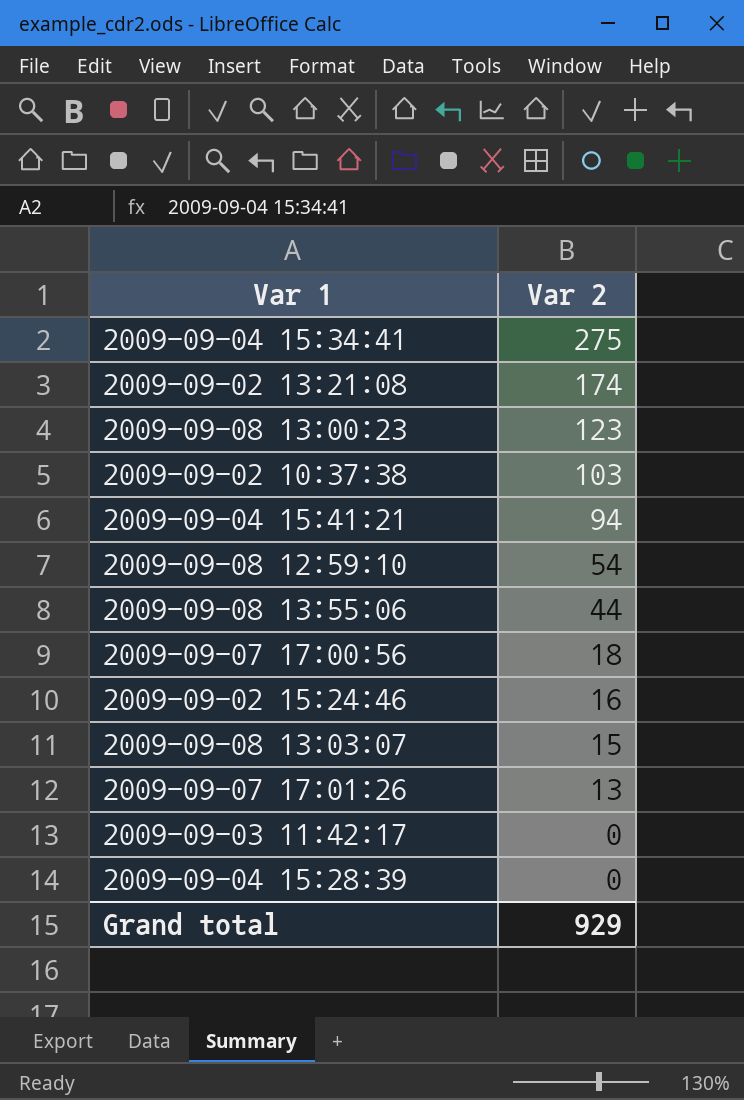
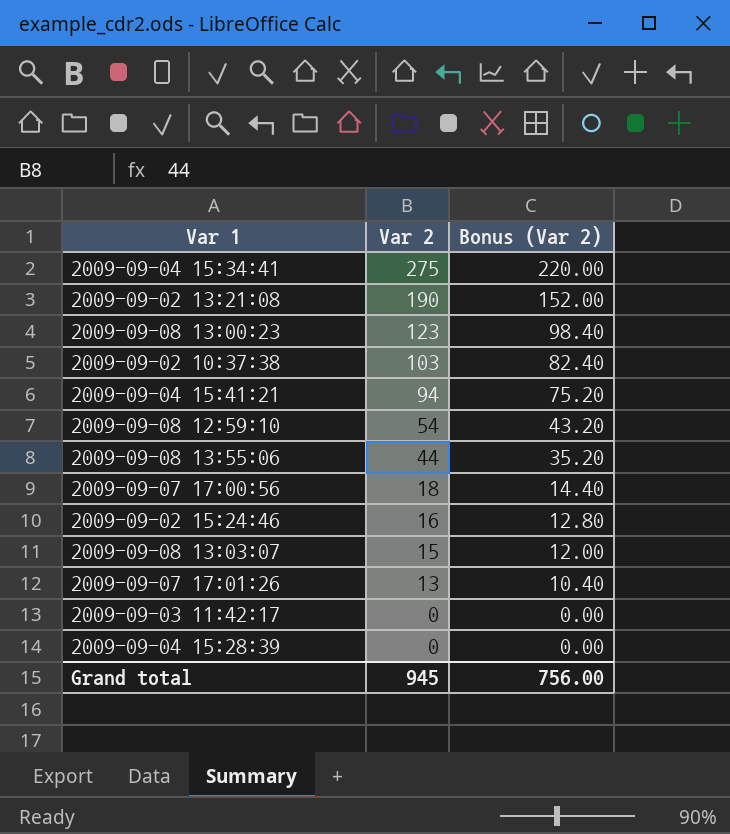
column Bonus (Var 2) | formula: none -> [Var 2] * 0.8
2009-09-02 13:21:08 | Var 2: 174 -> 190
Grand total | Var 2: 929 -> 945

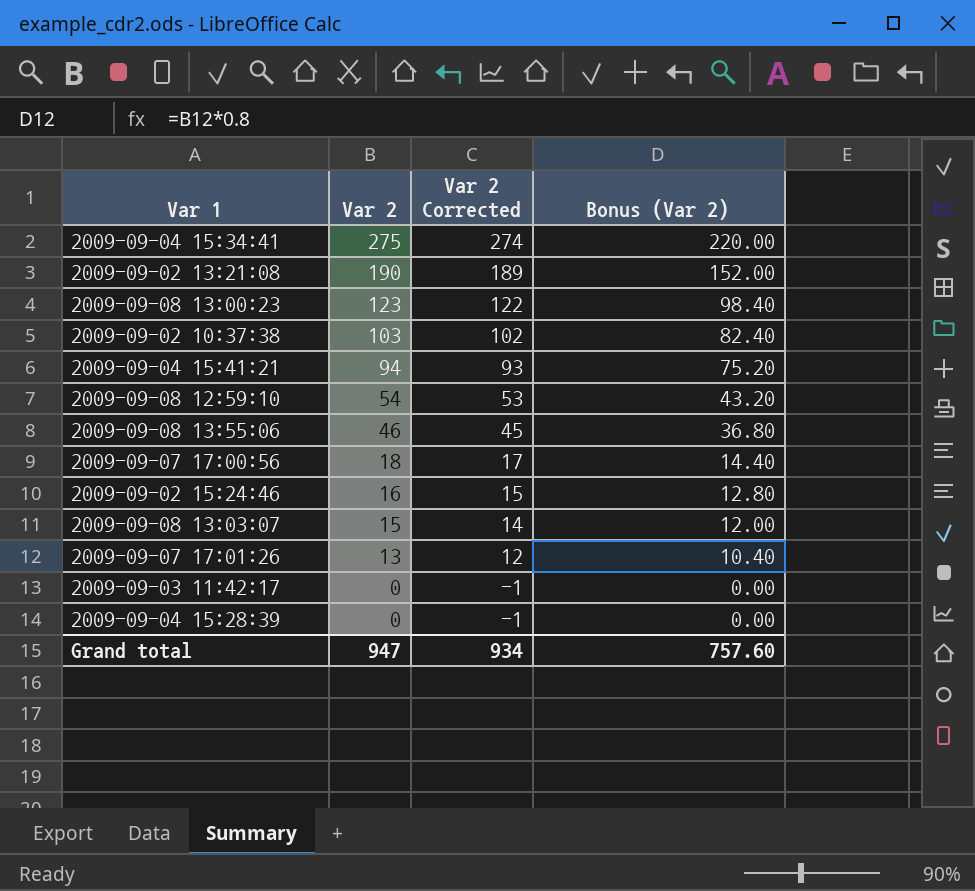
column Var 2 Corrected | formula: none -> [Var 2] - 1
2009-09-08 13:55:06 | Var 2: 44 -> 46
2009-09-08 13:55:06 | Bonus (Var 2): 35.20 -> 36.80
Grand total | Var 2: 945 -> 947
Grand total | Bonus (Var 2): 756.00 -> 757.60

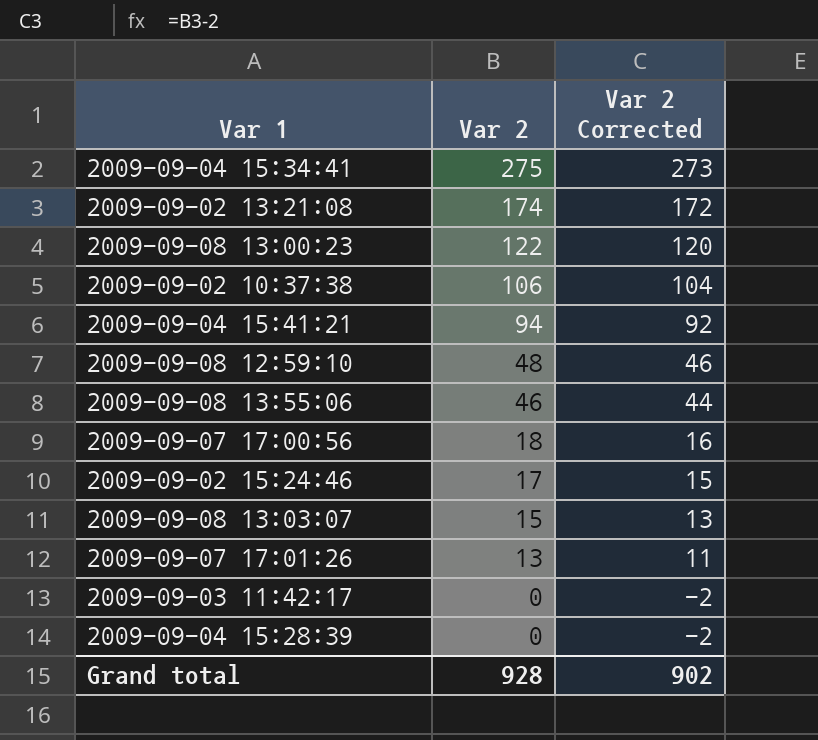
column Bonus (Var 2) | formula: [Var 2] * 0.8 -> none
column Var 2 Corrected | formula: [Var 2] - 1 -> [Var 2] - 2
2009-09-02 13:21:08 | Var 2: 190 -> 174
2009-09-08 13:00:23 | Var 2: 123 -> 122
2009-09-02 10:37:38 | Var 2: 103 -> 106
2009-09-08 12:59:10 | Var 2: 54 -> 48
2009-09-02 15:24:46 | Var 2: 16 -> 17
Grand total | Var 2: 947 -> 928
Grand total | Var 2 Corrected: 934 -> 902

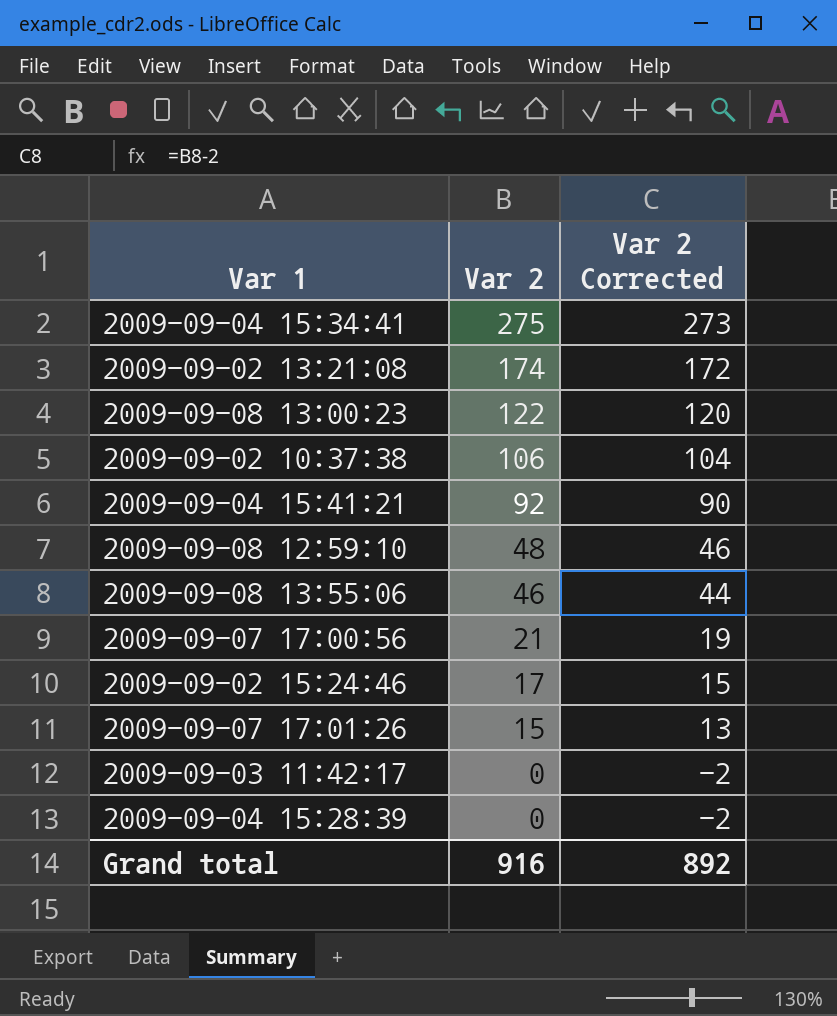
row 2009-09-08 13:03:07: 15 | 13 -> none
2009-09-04 15:41:21 | Var 2: 94 -> 92
2009-09-04 15:41:21 | Var 2 Corrected: 92 -> 90
2009-09-07 17:00:56 | Var 2: 18 -> 21
2009-09-07 17:00:56 | Var 2 Corrected: 16 -> 19
2009-09-07 17:01:26 | Var 2: 13 -> 15
2009-09-07 17:01:26 | Var 2 Corrected: 11 -> 13
Grand total | Var 2: 928 -> 916
Grand total | Var 2 Corrected: 902 -> 892

